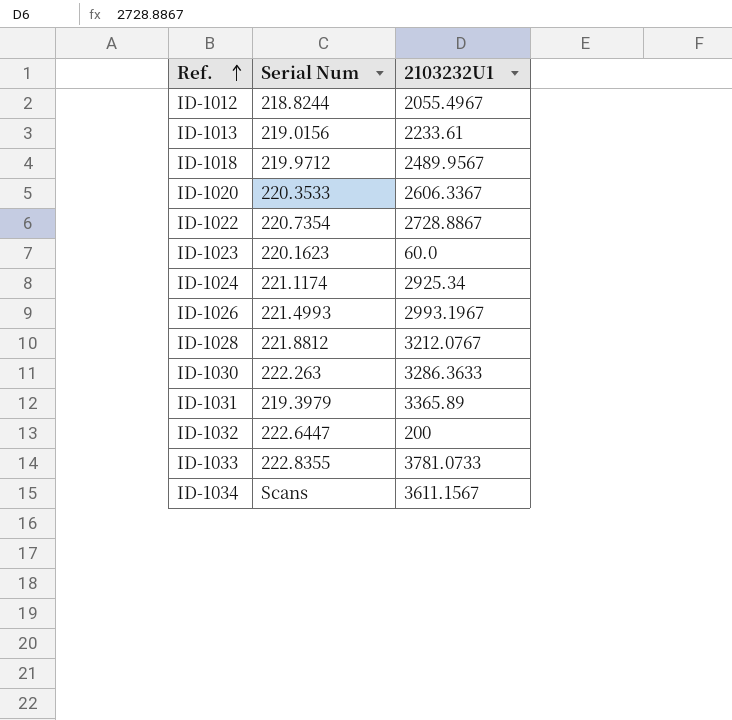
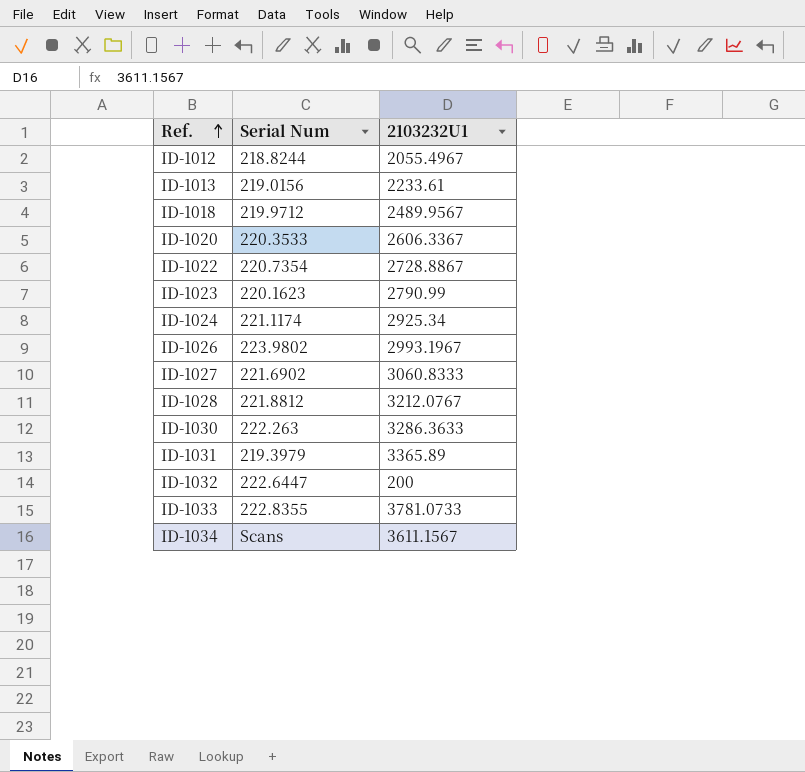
ID-1023 | 2103232U1: 60.0 -> 2790.99
ID-1026 | Serial Num: 221.4993 -> 223.9802
row ID-1027: none -> 221.6902 | 3060.8333

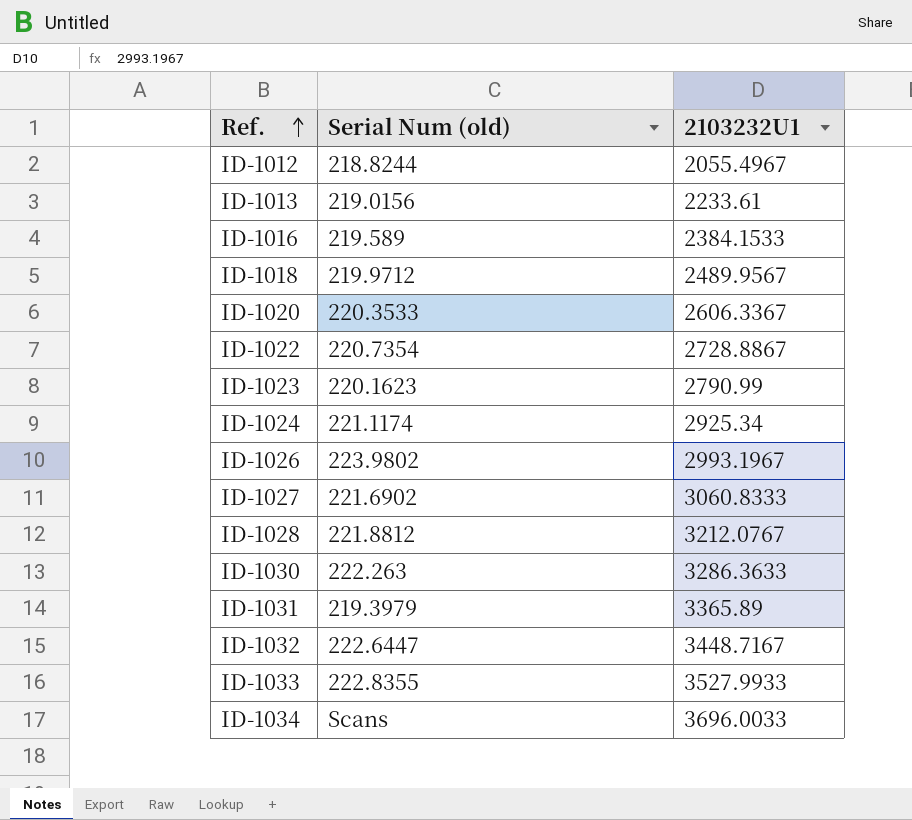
column name: Serial Num -> Serial Num (old)
row ID-1016: none -> 219.589 | 2384.1533
ID-1032 | 2103232U1: 200 -> 3448.7167
ID-1033 | 2103232U1: 3781.0733 -> 3527.9933
ID-1034 | 2103232U1: 3611.1567 -> 3696.0033

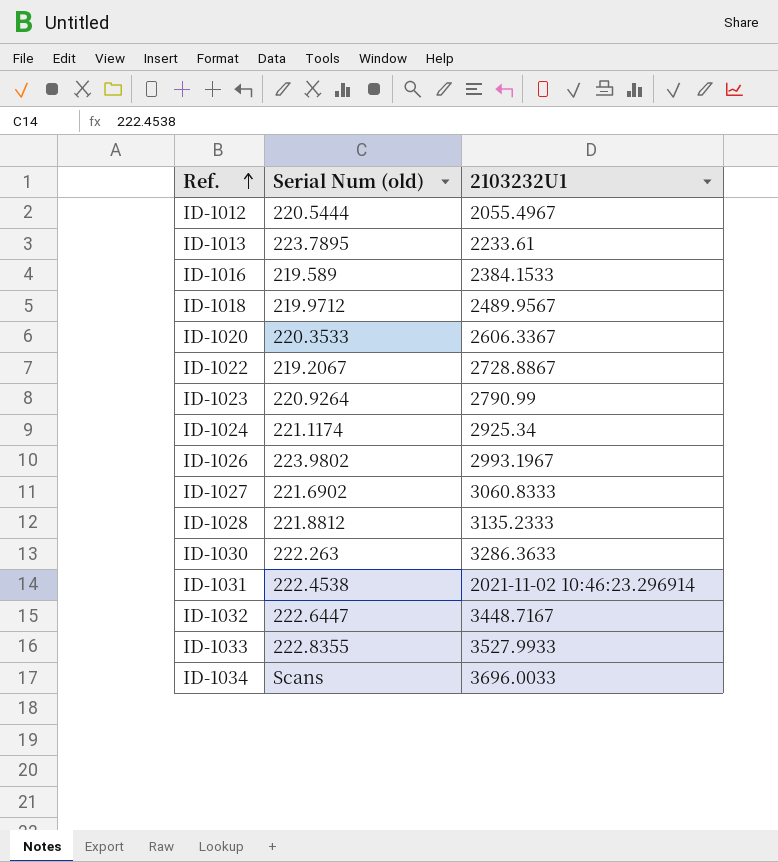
ID-1012 | Serial Num (old): 218.8244 -> 220.5444
ID-1013 | Serial Num (old): 219.0156 -> 223.7895
ID-1022 | Serial Num (old): 220.7354 -> 219.2067
ID-1023 | Serial Num (old): 220.1623 -> 220.9264
ID-1028 | 2103232U1: 3212.0767 -> 3135.2333
ID-1031 | Serial Num (old): 219.3979 -> 222.4538
ID-1031 | 2103232U1: 3365.89 -> 2021-11-02 10:46:23.296914

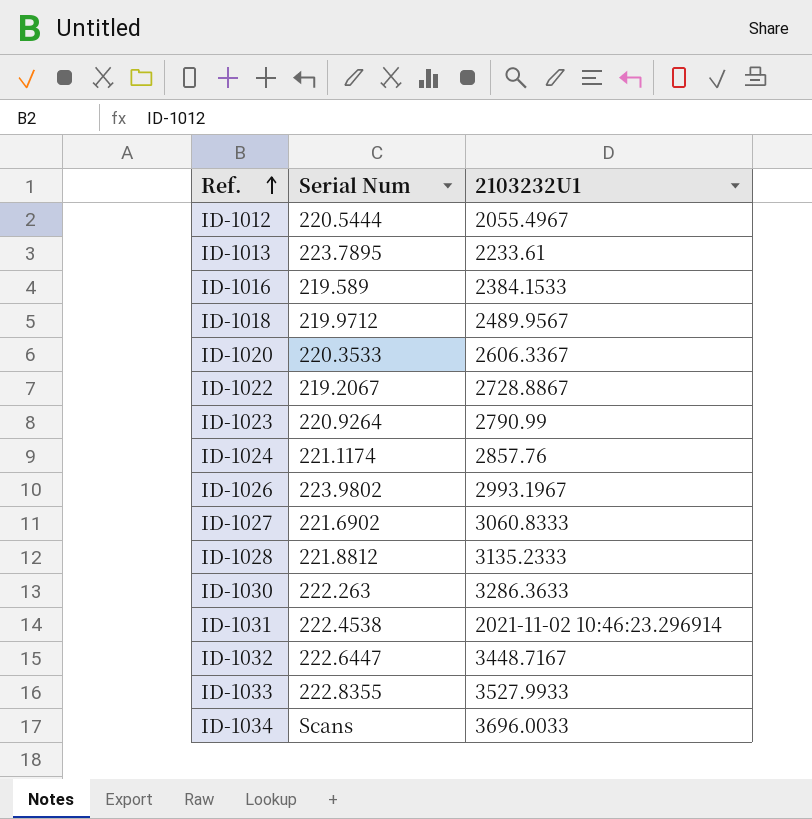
column name: Serial Num (old) -> Serial Num
ID-1024 | 2103232U1: 2925.34 -> 2857.76

